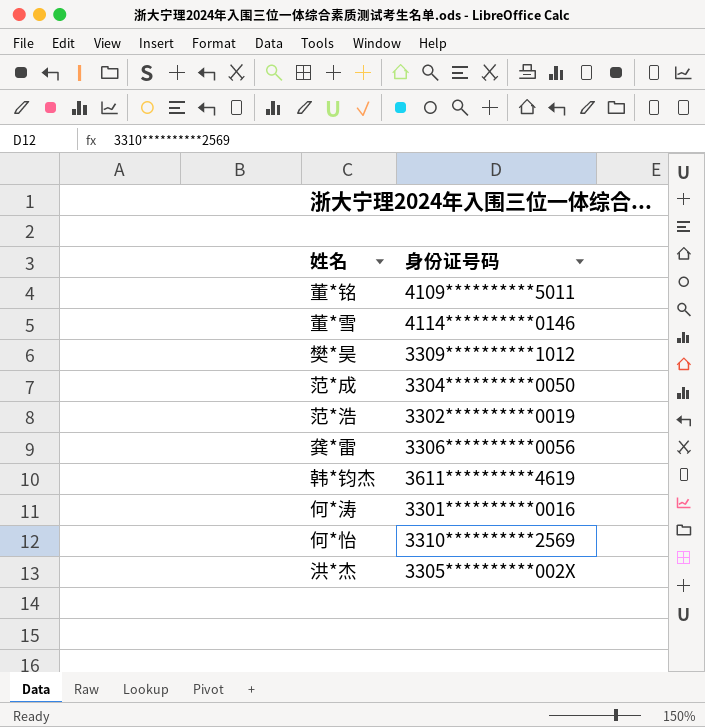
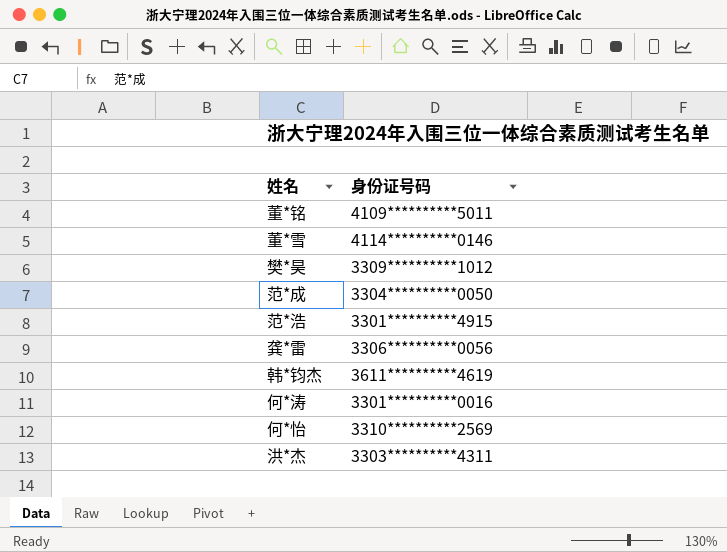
范*浩 | 身份证号码: 3302**********0019 -> 3301**********4915
洪*杰 | 身份证号码: 3305**********002X -> 3303**********4311

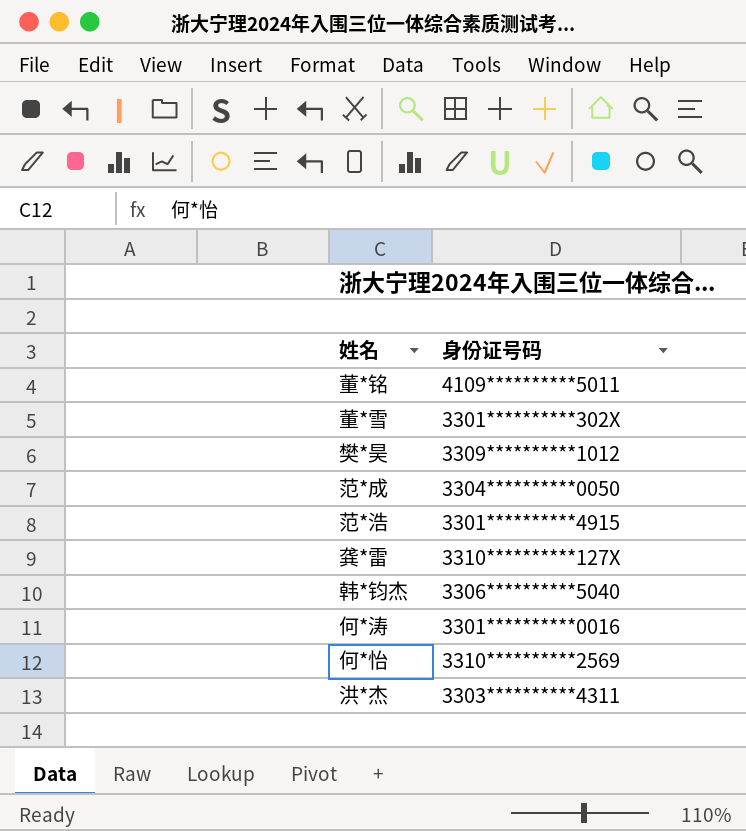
董*雪 | 身份证号码: 4114**********0146 -> 3301**********302X
龚*雷 | 身份证号码: 3306**********0056 -> 3310**********127X
韩*钧杰 | 身份证号码: 3611**********4619 -> 3306**********5040

